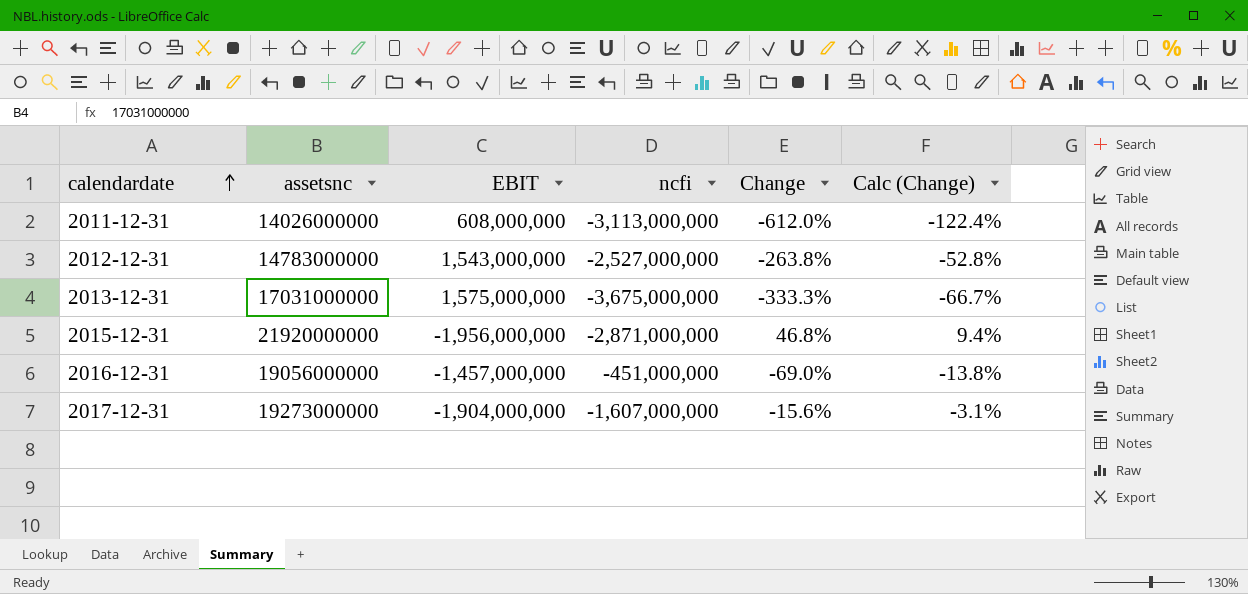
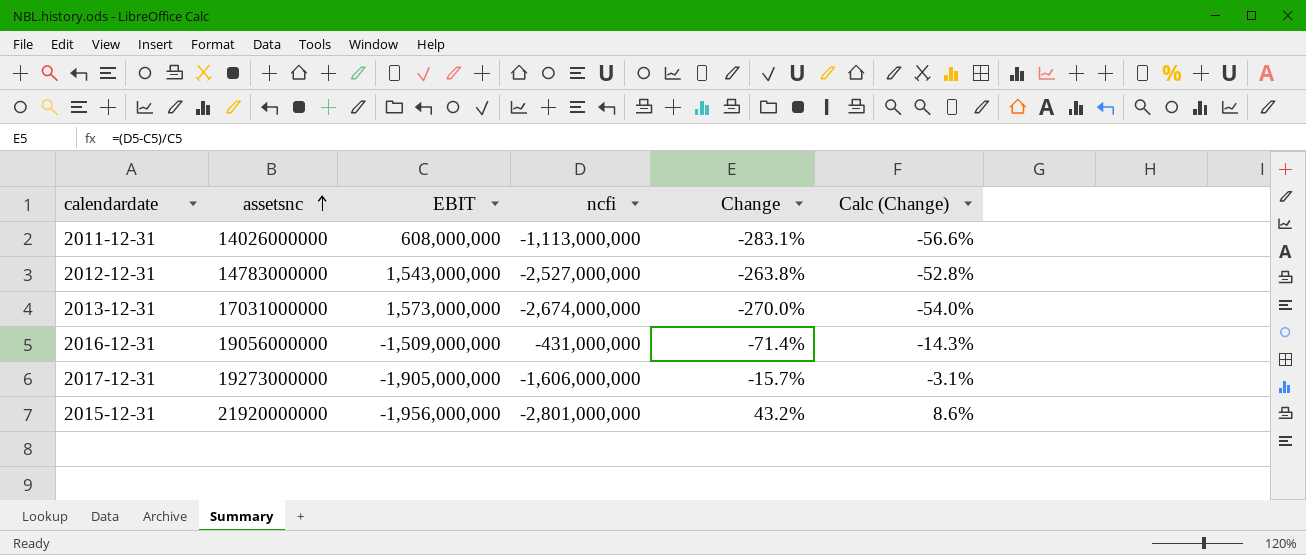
row order: calendardate ascending -> assetsnc ascending
2011-12-31 | ncfi: -3,113,000,000 -> -1,113,000,000
2011-12-31 | Change: -612.0% -> -283.1%
2011-12-31 | Calc (Change): -122.4% -> -56.6%
2013-12-31 | EBIT: 1,575,000,000 -> 1,573,000,000
2013-12-31 | ncfi: -3,675,000,000 -> -2,674,000,000
2013-12-31 | Change: -333.3% -> -270.0%
2013-12-31 | Calc (Change): -66.7% -> -54.0%
2016-12-31 | EBIT: -1,457,000,000 -> -1,509,000,000
2016-12-31 | ncfi: -451,000,000 -> -431,000,000
2016-12-31 | Change: -69.0% -> -71.4%
2016-12-31 | Calc (Change): -13.8% -> -14.3%
2017-12-31 | EBIT: -1,904,000,000 -> -1,905,000,000
2017-12-31 | ncfi: -1,607,000,000 -> -1,606,000,000
2017-12-31 | Change: -15.6% -> -15.7%
2015-12-31 | ncfi: -2,871,000,000 -> -2,801,000,000
2015-12-31 | Change: 46.8% -> 43.2%
2015-12-31 | Calc (Change): 9.4% -> 8.6%

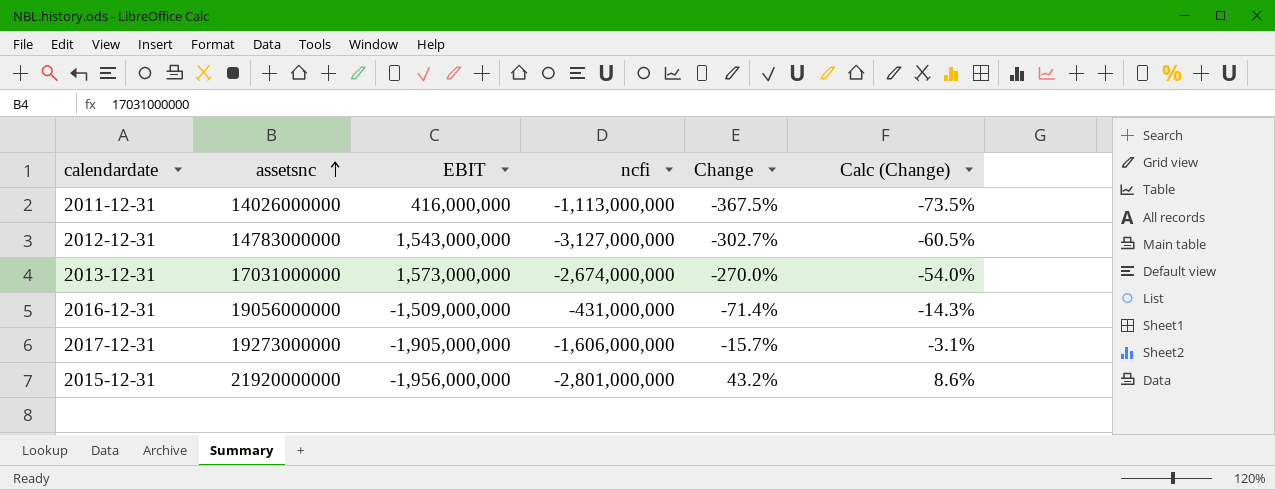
2011-12-31 | EBIT: 608,000,000 -> 416,000,000
2011-12-31 | Change: -283.1% -> -367.5%
2011-12-31 | Calc (Change): -56.6% -> -73.5%
2012-12-31 | ncfi: -2,527,000,000 -> -3,127,000,000
2012-12-31 | Change: -263.8% -> -302.7%
2012-12-31 | Calc (Change): -52.8% -> -60.5%

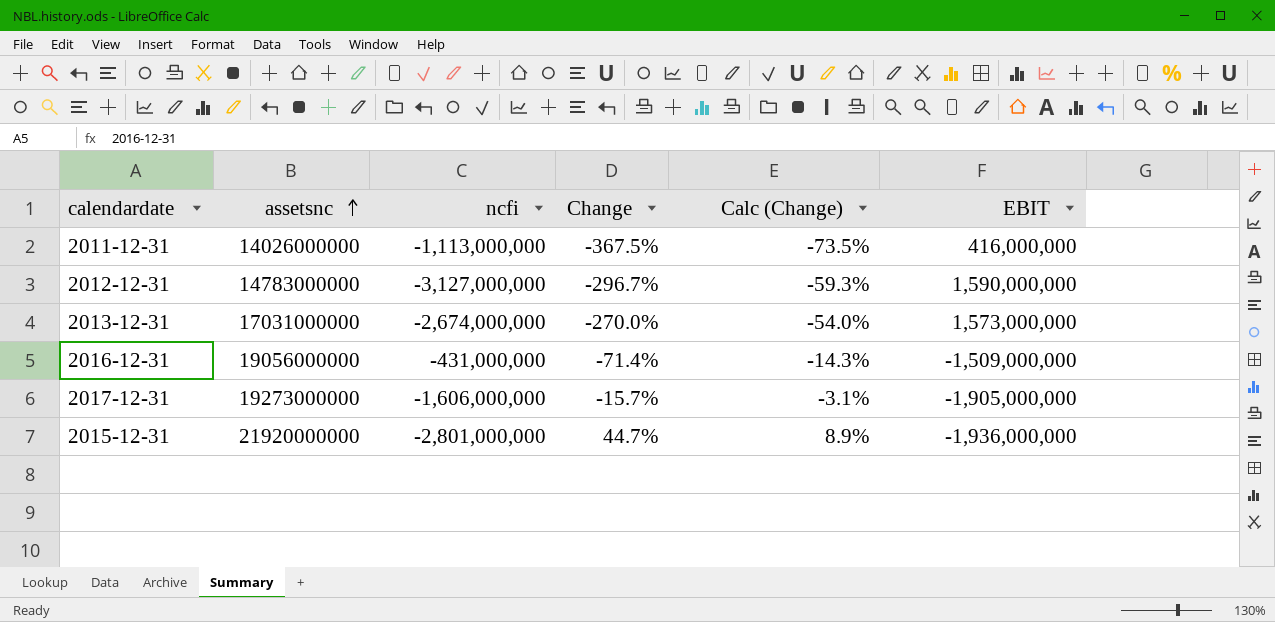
column EBIT | position: 3 -> 6
2012-12-31 | Change: -302.7% -> -296.7%
2012-12-31 | Calc (Change): -60.5% -> -59.3%
2012-12-31 | EBIT: 1,543,000,000 -> 1,590,000,000
2015-12-31 | Change: 43.2% -> 44.7%
2015-12-31 | Calc (Change): 8.6% -> 8.9%
2015-12-31 | EBIT: -1,956,000,000 -> -1,936,000,000

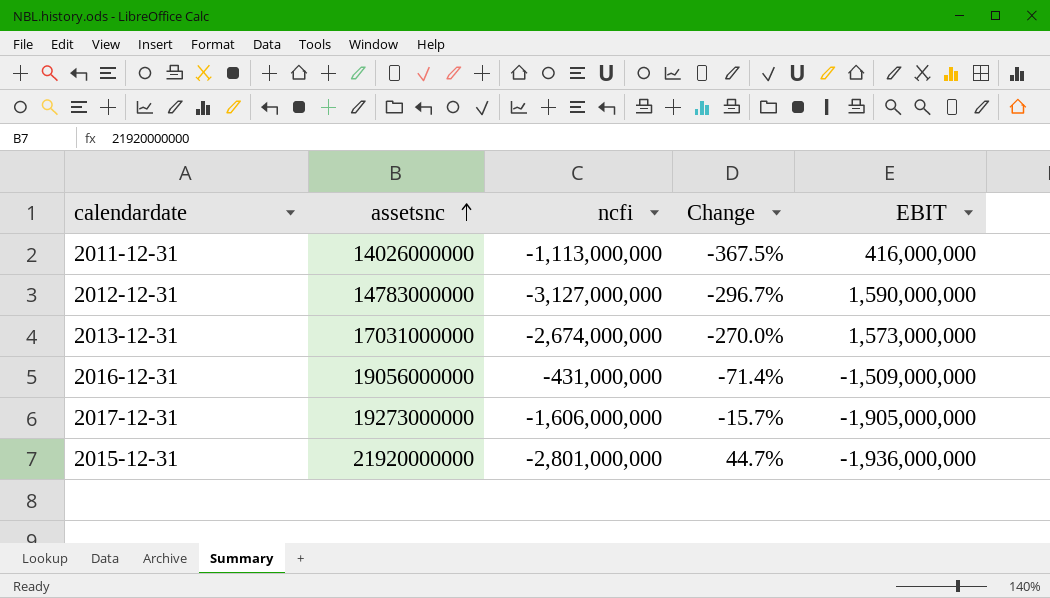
column Calc (Change) | formula: [Change] * 0.2 -> none

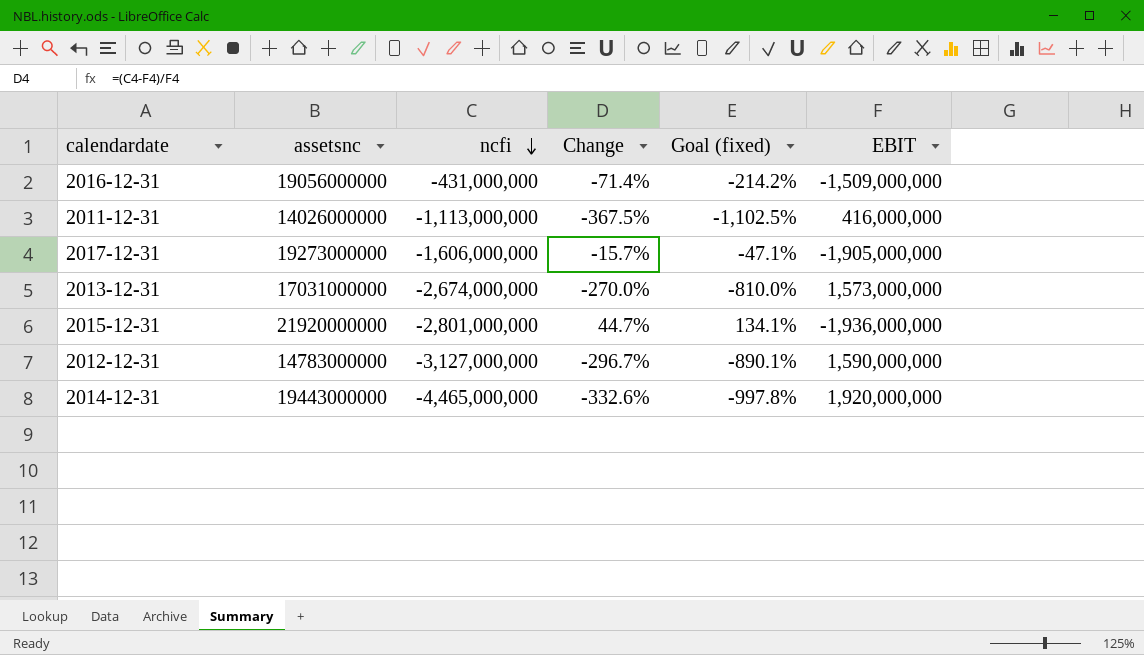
row order: assetsnc ascending -> ncfi descending
column Goal (fixed) | formula: none -> [Change] * 3
row 2014-12-31: none -> 19443000000 | -4,465,000,000 | -332.6% | -997.8% | 1,920,000,000

